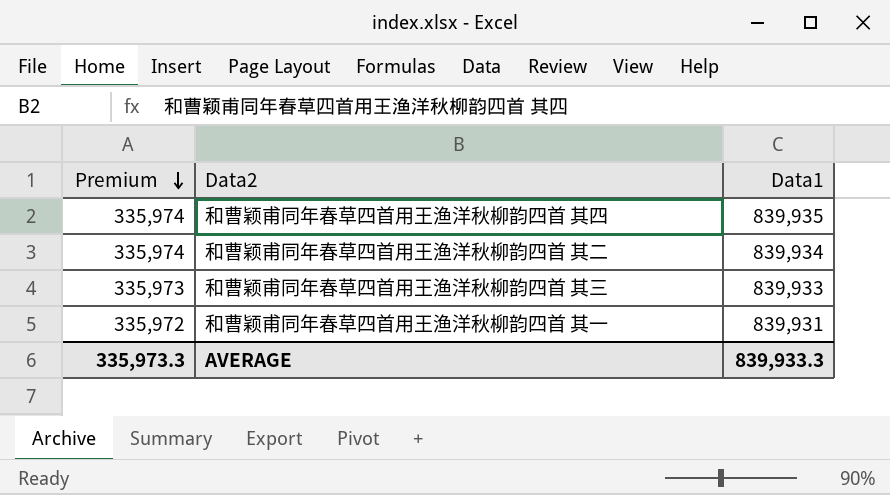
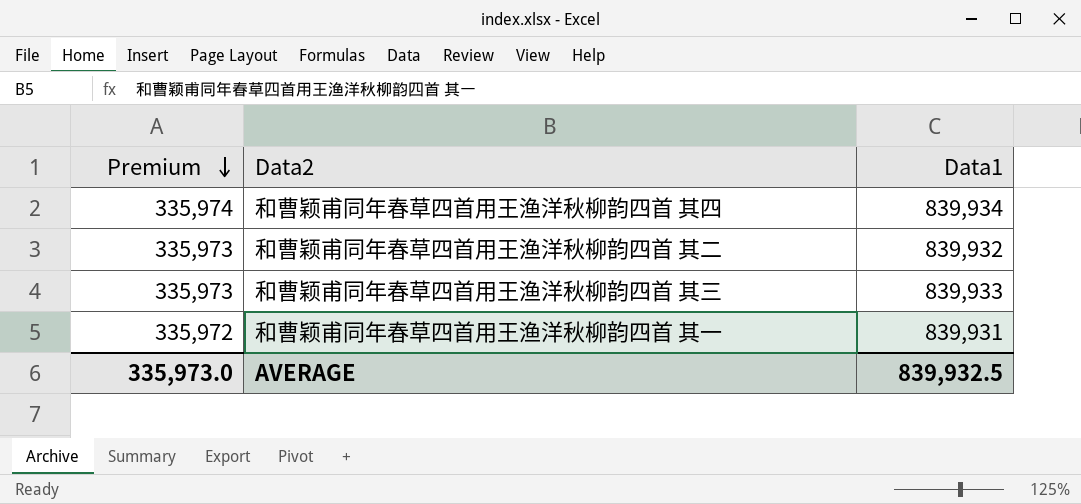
和曹颖甫同年春草四首用王渔洋秋柳韵四首 其四 | Data1: 839,935 -> 839,934
和曹颖甫同年春草四首用王渔洋秋柳韵四首 其二 | Premium: 335,974 -> 335,973
和曹颖甫同年春草四首用王渔洋秋柳韵四首 其二 | Data1: 839,934 -> 839,932
AVERAGE | Premium: 335,973.3 -> 335,973.0
AVERAGE | Data1: 839,933.3 -> 839,932.5

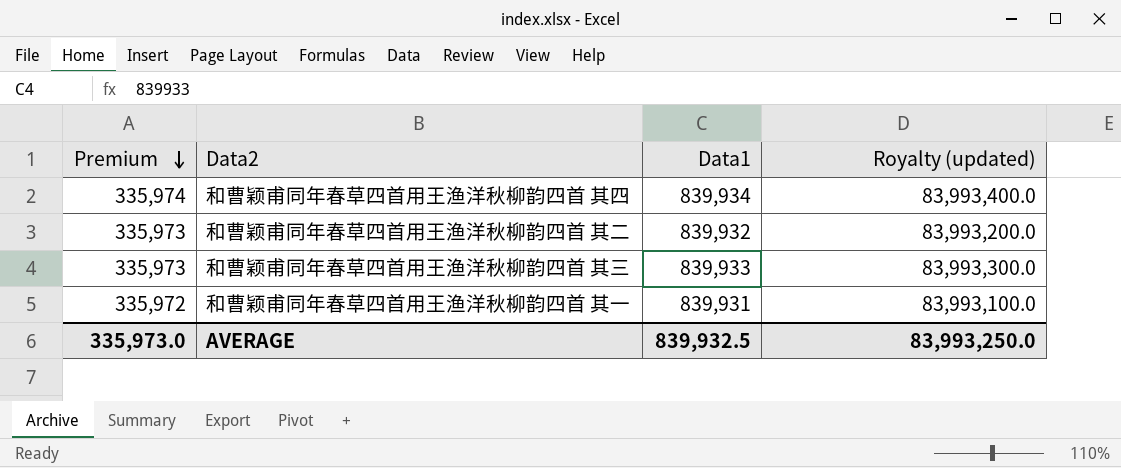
column Royalty (updated) | formula: none -> [Data1] * 100

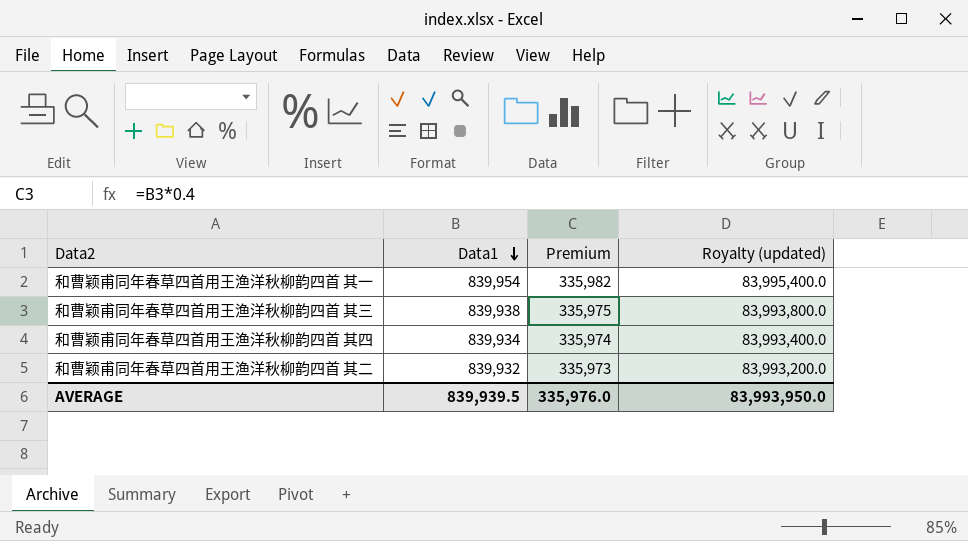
row order: Premium descending -> Data1 descending
column Premium | position: 1 -> 3
和曹颖甫同年春草四首用王渔洋秋柳韵四首 其一 | Data1: 839,931 -> 839,954
和曹颖甫同年春草四首用王渔洋秋柳韵四首 其一 | Premium: 335,972 -> 335,982
和曹颖甫同年春草四首用王渔洋秋柳韵四首 其一 | Royalty (updated): 83,993,100.0 -> 83,995,400.0
和曹颖甫同年春草四首用王渔洋秋柳韵四首 其三 | Data1: 839,933 -> 839,938
和曹颖甫同年春草四首用王渔洋秋柳韵四首 其三 | Premium: 335,973 -> 335,975
和曹颖甫同年春草四首用王渔洋秋柳韵四首 其三 | Royalty (updated): 83,993,300.0 -> 83,993,800.0
AVERAGE | Data1: 839,932.5 -> 839,939.5
AVERAGE | Premium: 335,973.0 -> 335,976.0
AVERAGE | Royalty (updated): 83,993,250.0 -> 83,993,950.0

